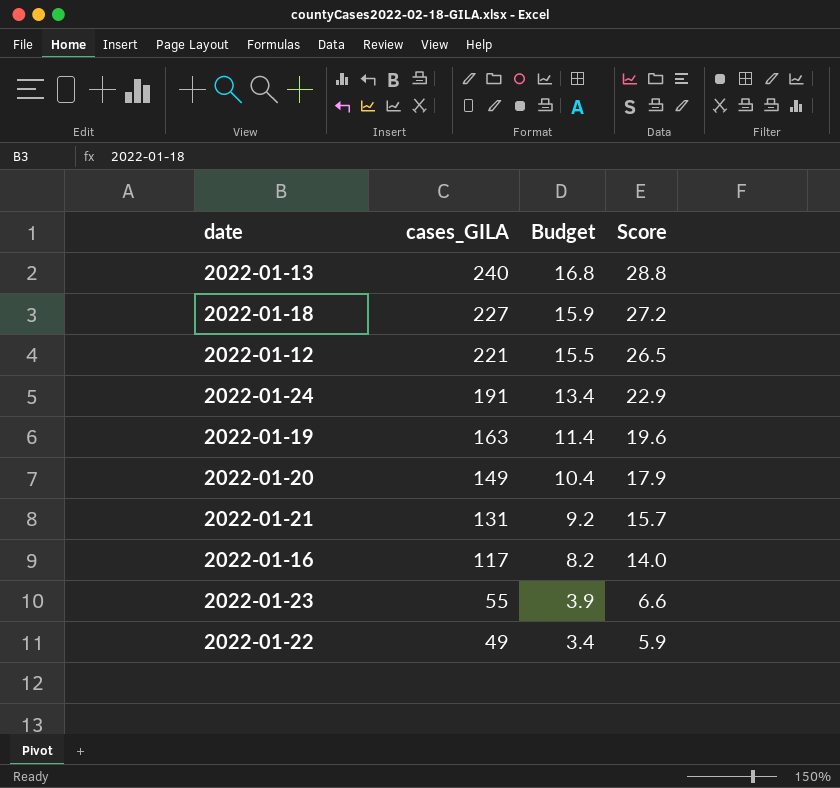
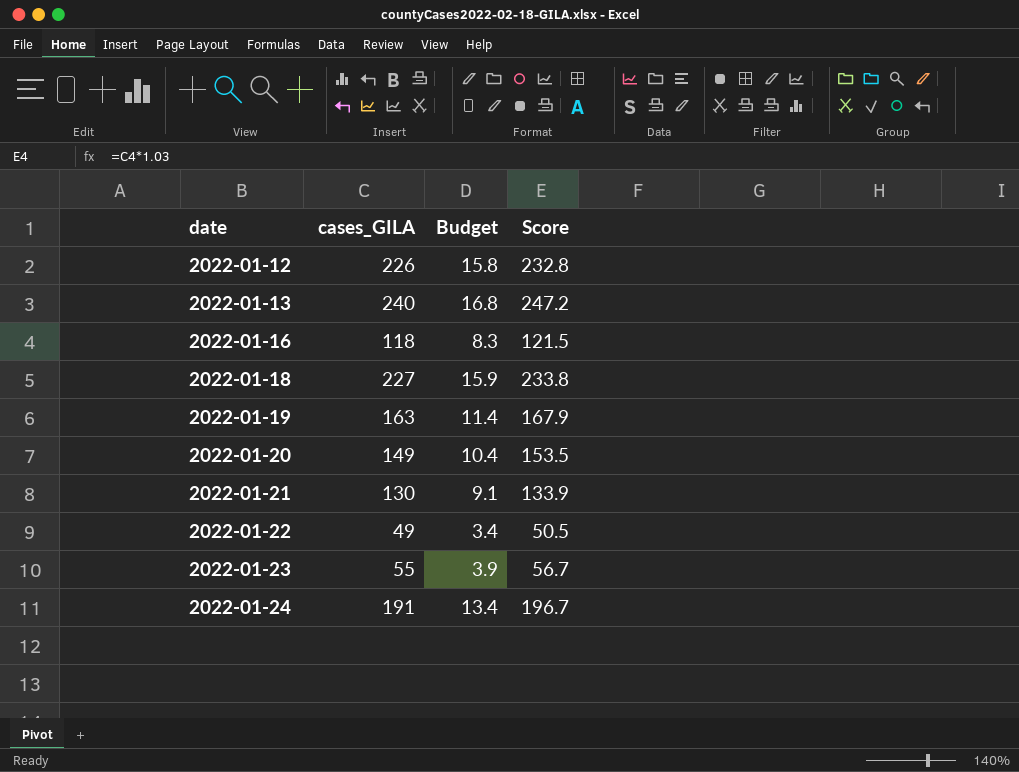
row order: cases_GILA descending -> date ascending
column Score | formula: [cases_GILA] * 0.12 -> [cases_GILA] * 1.03
2022-01-12 | cases_GILA: 221 -> 226
2022-01-12 | Budget: 15.5 -> 15.8
2022-01-16 | cases_GILA: 117 -> 118
2022-01-16 | Budget: 8.2 -> 8.3
2022-01-21 | cases_GILA: 131 -> 130
2022-01-21 | Budget: 9.2 -> 9.1

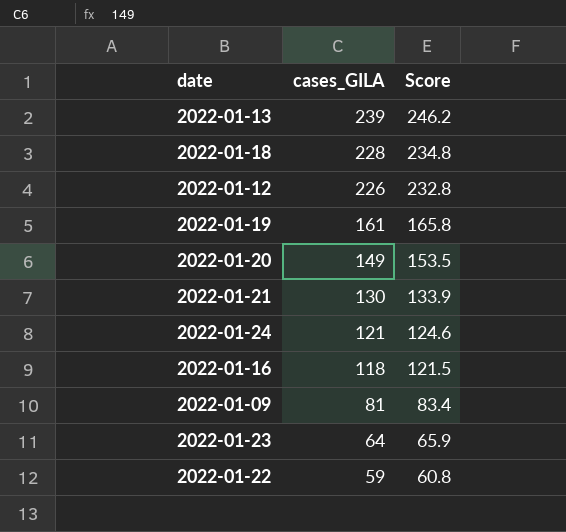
row order: date ascending -> cases_GILA descending
column Budget | formula: [cases_GILA] * 0.07 -> none
2022-01-13 | cases_GILA: 240 -> 239
2022-01-13 | Score: 247.2 -> 246.2
2022-01-18 | cases_GILA: 227 -> 228
2022-01-18 | Score: 233.8 -> 234.8
2022-01-19 | cases_GILA: 163 -> 161
2022-01-19 | Score: 167.9 -> 165.8
2022-01-24 | cases_GILA: 191 -> 121
2022-01-24 | Score: 196.7 -> 124.6
row 2022-01-09: none -> 81 | 83.4
2022-01-23 | cases_GILA: 55 -> 64
2022-01-23 | Score: 56.7 -> 65.9
2022-01-22 | cases_GILA: 49 -> 59
2022-01-22 | Score: 50.5 -> 60.8

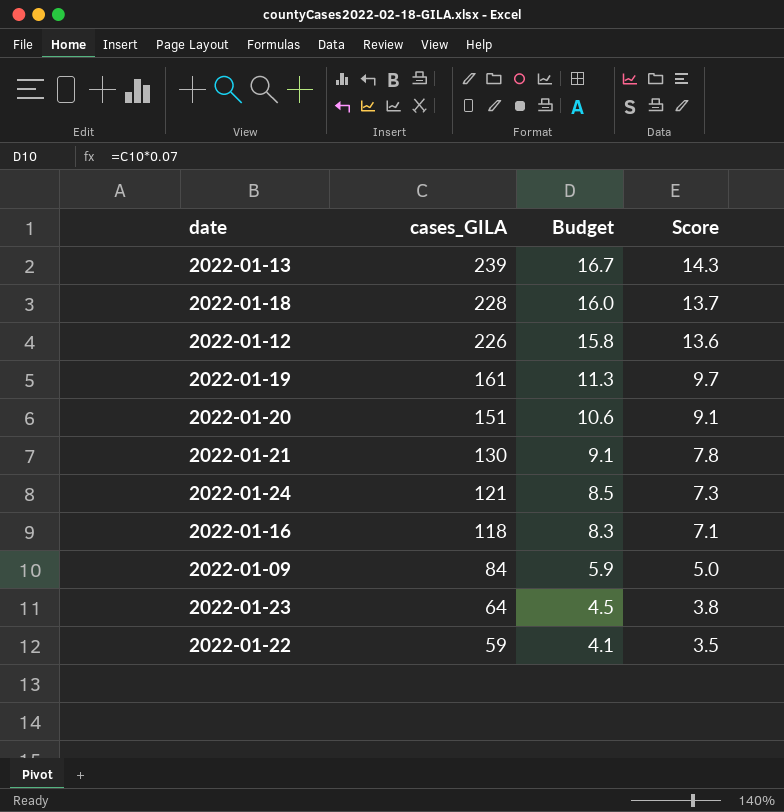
column Budget | formula: none -> [cases_GILA] * 0.07
column Score | formula: [cases_GILA] * 1.03 -> [cases_GILA] * 0.06
2022-01-20 | cases_GILA: 149 -> 151
2022-01-09 | cases_GILA: 81 -> 84

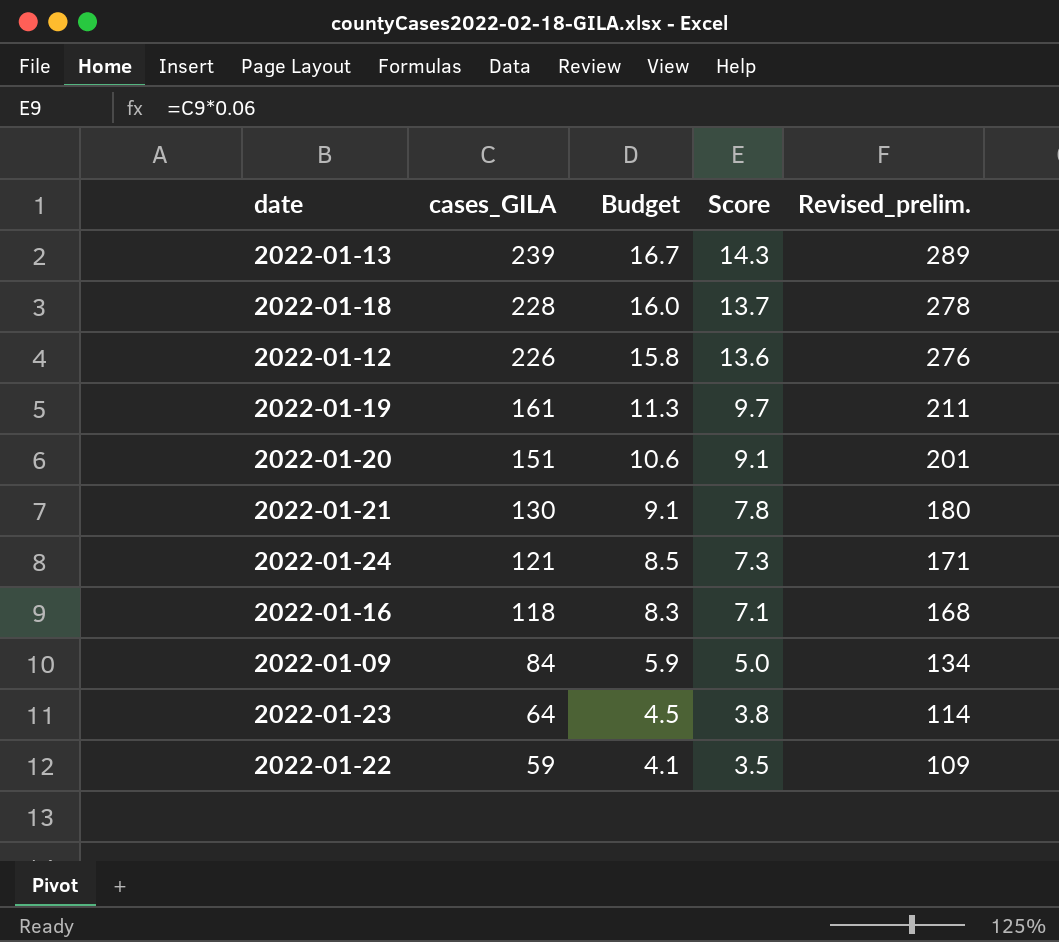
column Revised_prelim. | formula: none -> [cases_GILA] + 50

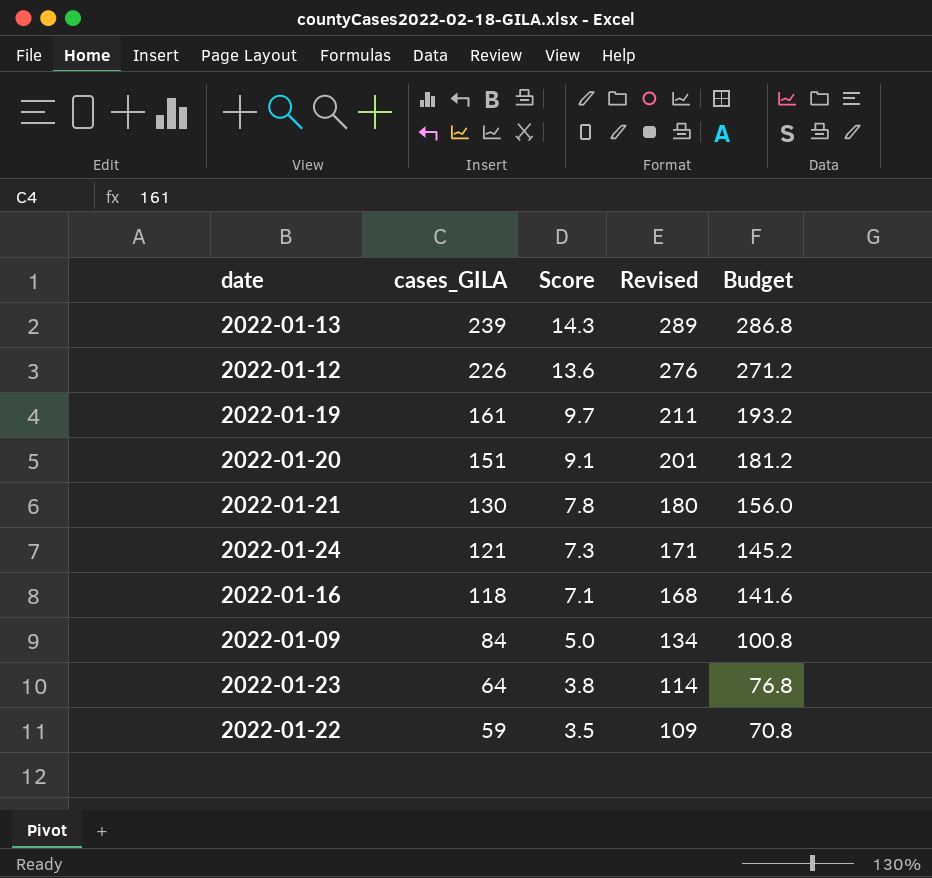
column name: Revised_prelim. -> Revised
column Budget | formula: [cases_GILA] * 0.07 -> [cases_GILA] * 1.2
column Budget | position: 3 -> 5
row 2022-01-18: 228 | 16.0 | 13.7 | 278 -> none

